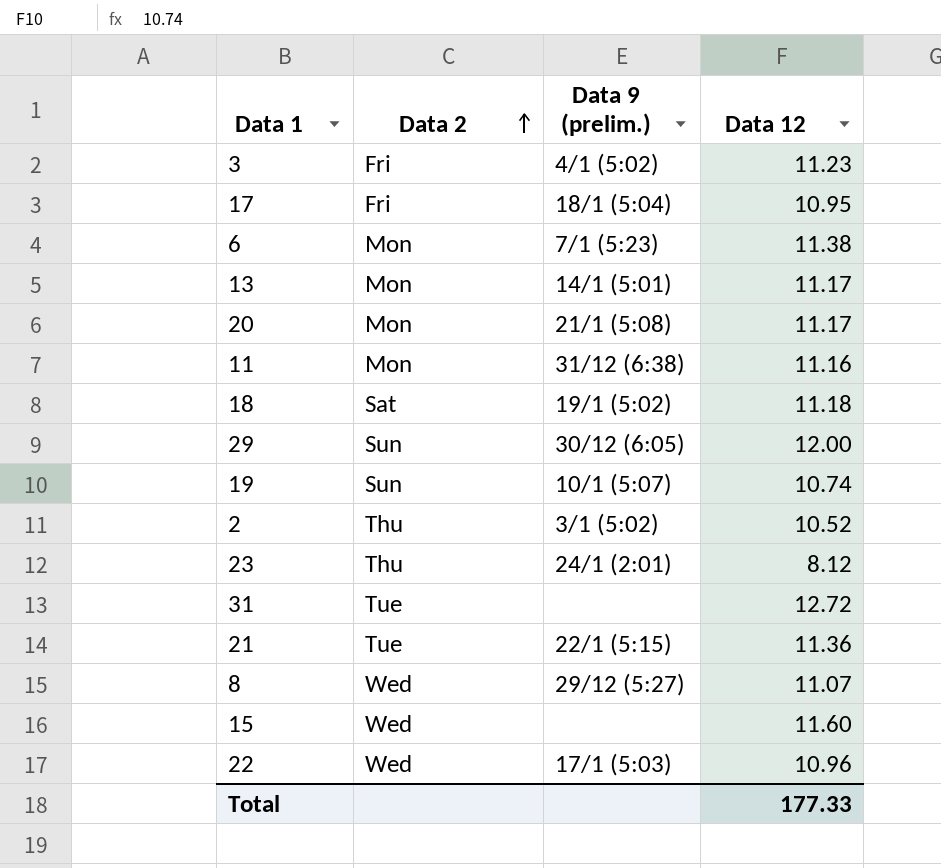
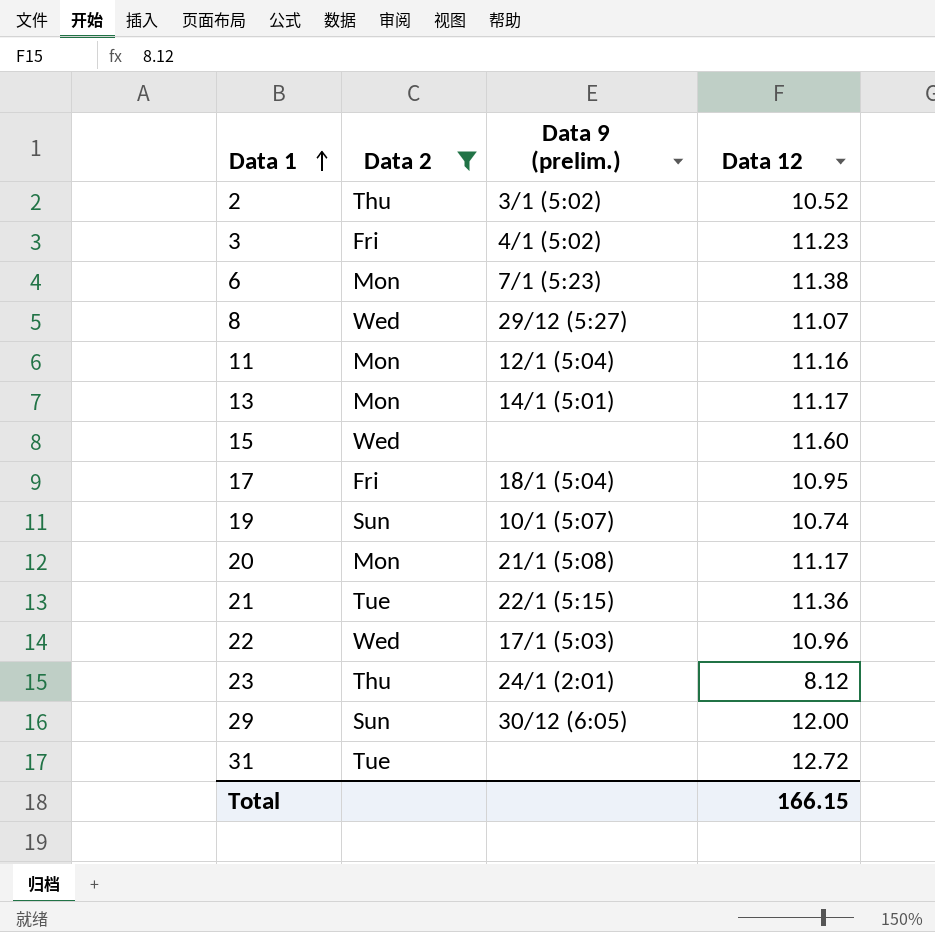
filter: none -> Data 2 != Sat
row order: Data 2 ascending -> Data 1 ascending
11 | Data 9 (prelim.): 31/12 (6:38) -> 12/1 (5:04)
Total | Data 12: 177.33 -> 166.15

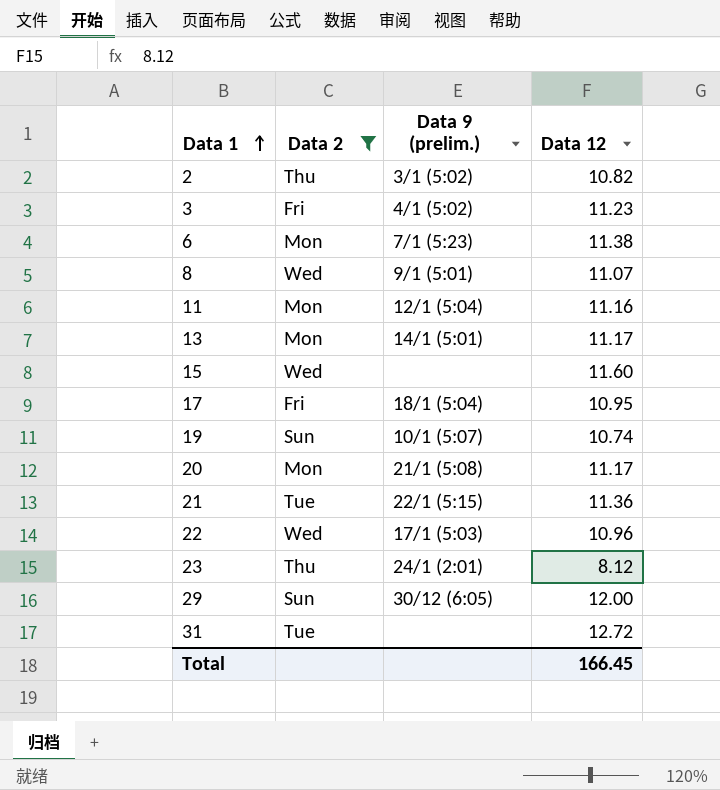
2 | Data 12: 10.52 -> 10.82
8 | Data 9 (prelim.): 29/12 (5:27) -> 9/1 (5:01)
Total | Data 12: 166.15 -> 166.45

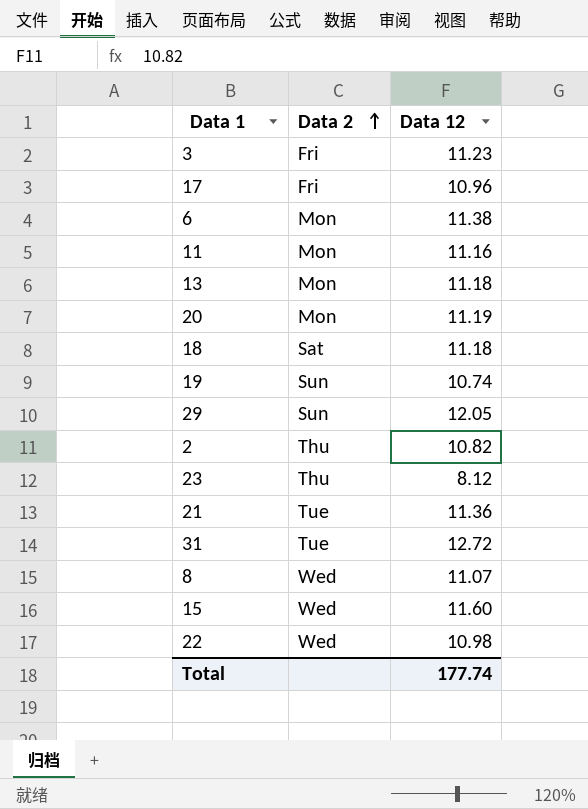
filter: Data 2 != Sat -> none
row order: Data 1 ascending -> Data 2 ascending
column Data 9 (prelim.) | position: 3 -> none
17 | Data 12: 10.95 -> 10.96
13 | Data 12: 11.17 -> 11.18
20 | Data 12: 11.17 -> 11.19
29 | Data 12: 12.00 -> 12.05
22 | Data 12: 10.96 -> 10.98
Total | Data 12: 166.45 -> 177.74

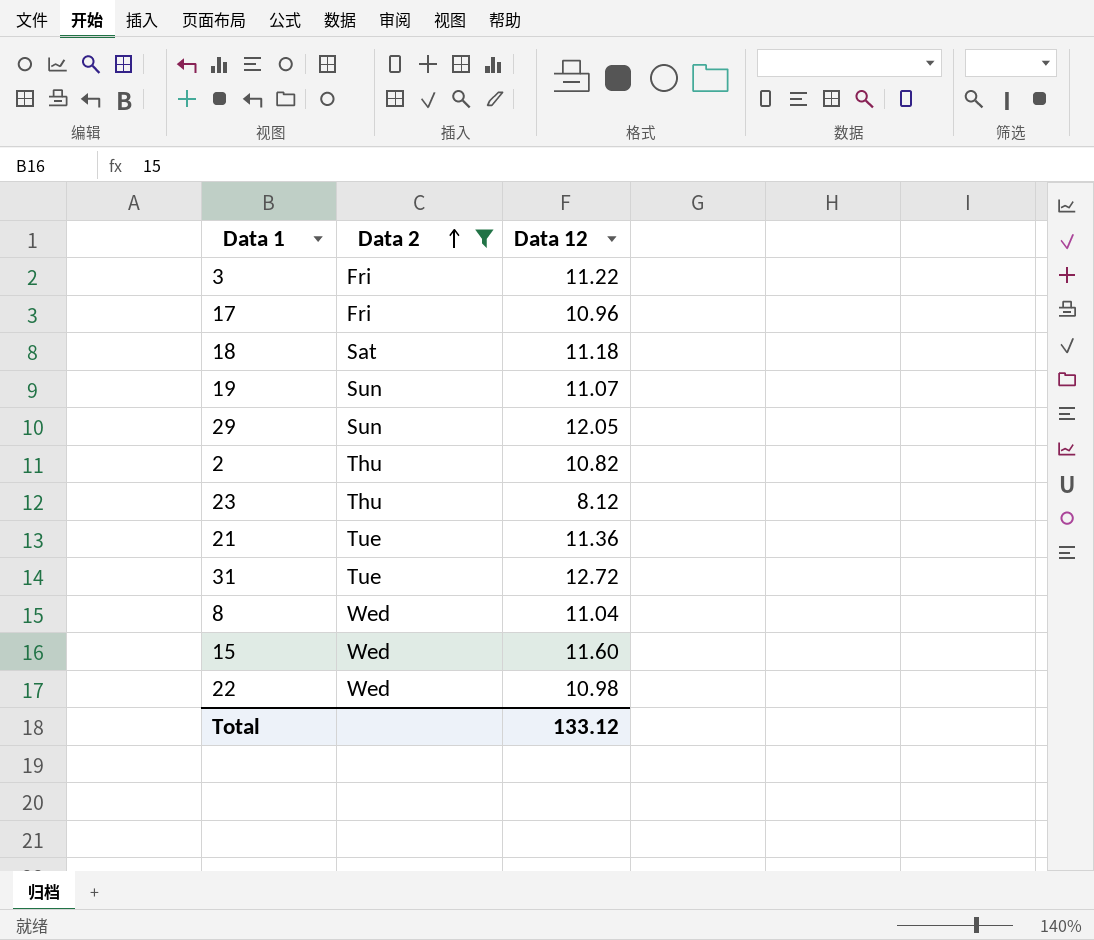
filter: none -> Data 2 != Mon
3 | Data 12: 11.23 -> 11.22
19 | Data 12: 10.74 -> 11.07
8 | Data 12: 11.07 -> 11.04
Total | Data 12: 177.74 -> 133.12

